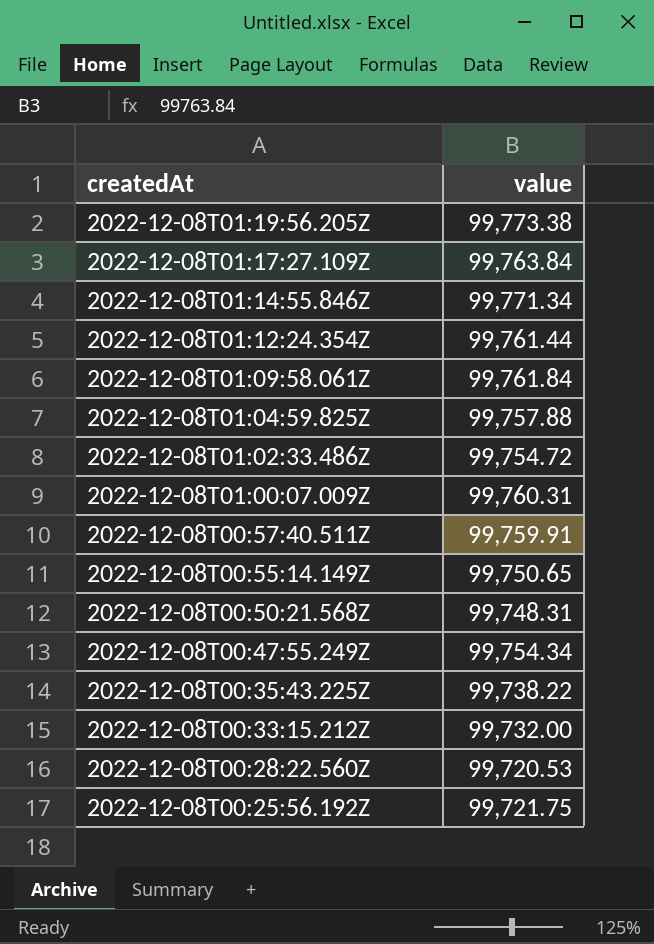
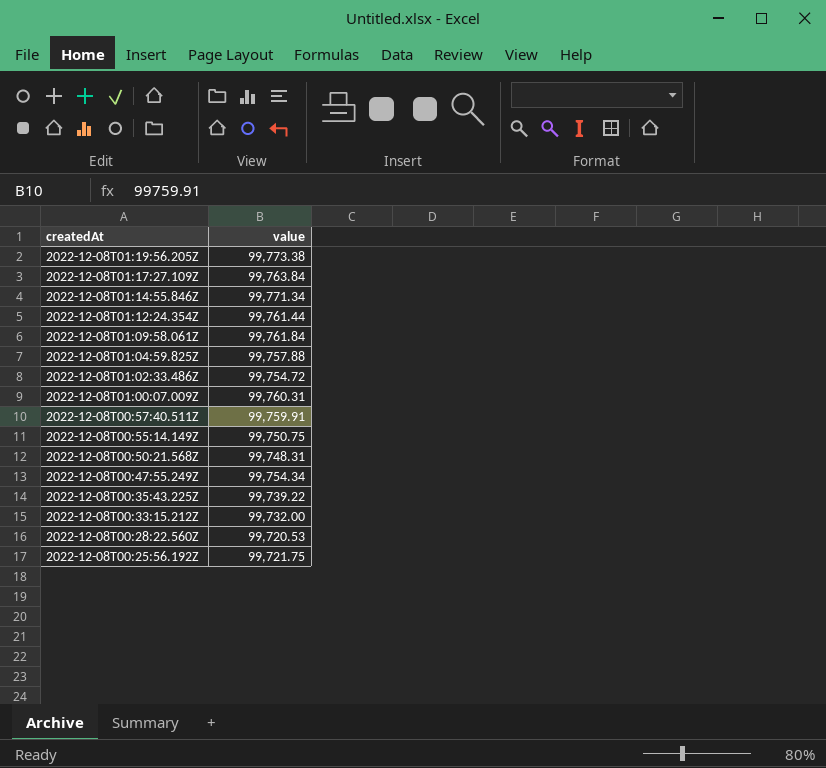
2022-12-08T00:55:14.149Z | value: 99,750.65 -> 99,750.75
2022-12-08T00:35:43.225Z | value: 99,738.22 -> 99,739.22

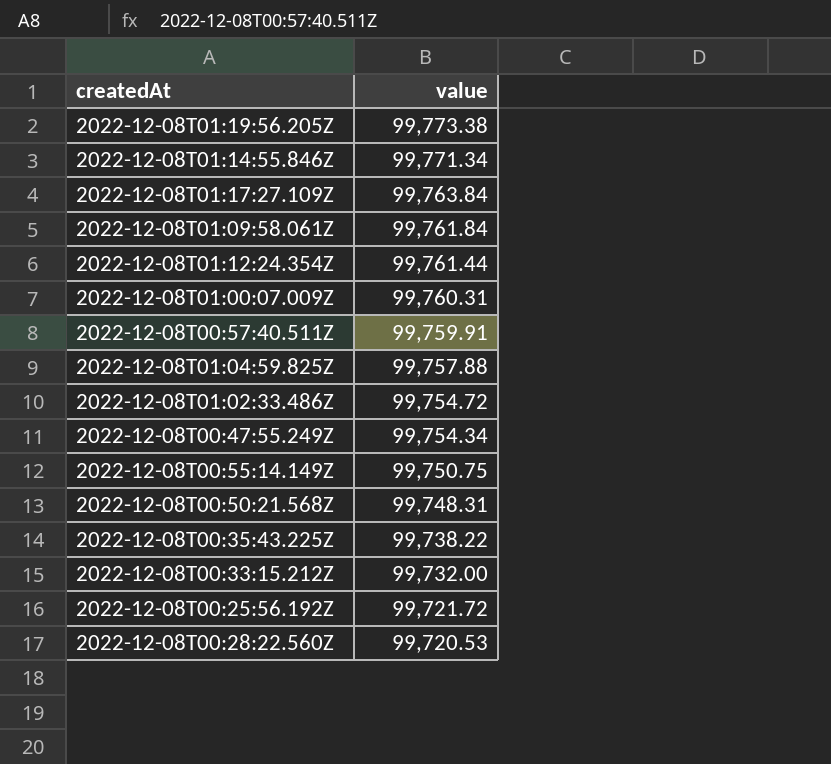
row order: createdAt descending -> value descending
2022-12-08T00:35:43.225Z | value: 99,739.22 -> 99,738.22
2022-12-08T00:25:56.192Z | value: 99,721.75 -> 99,721.72

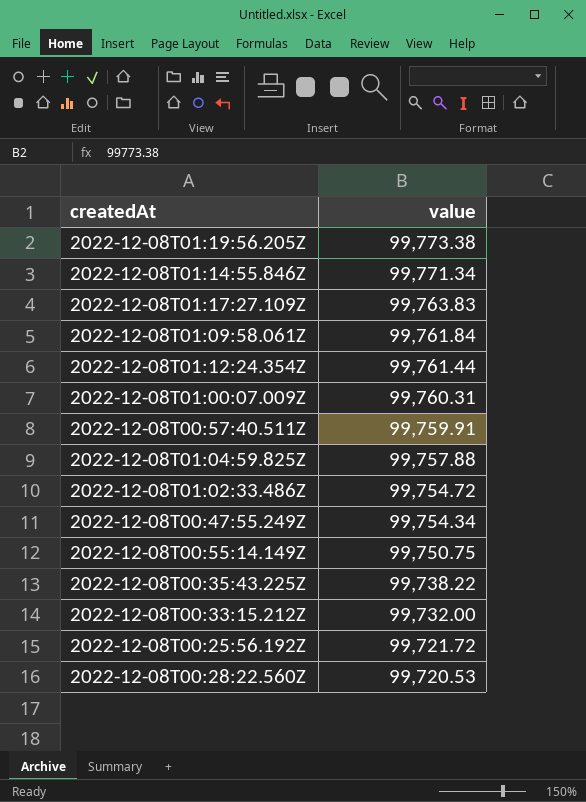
row 2022-12-08T00:50:21.568Z: 99,748.31 -> none
2022-12-08T01:17:27.109Z | value: 99,763.84 -> 99,763.83

